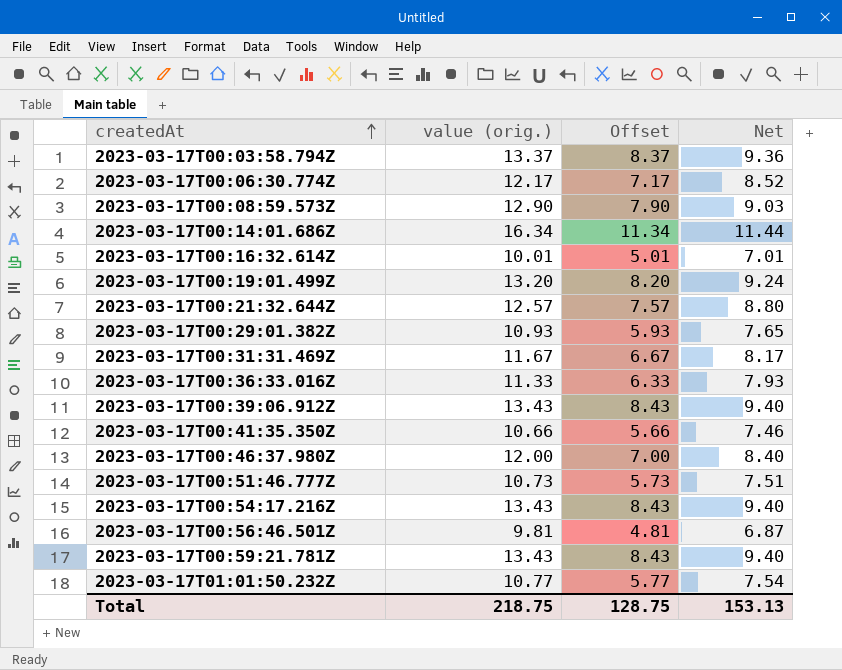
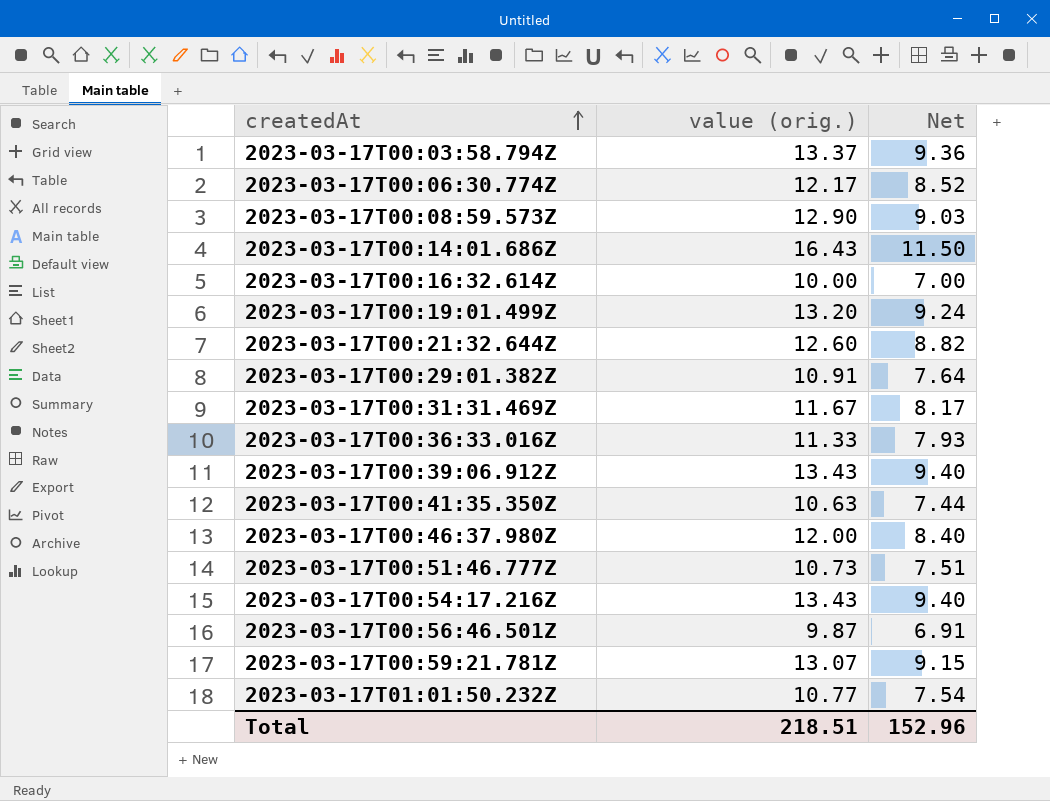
column Offset | formula: [value (orig.)] - 5 -> none
2023-03-17T00:14:01.686Z | value (orig.): 16.34 -> 16.43
2023-03-17T00:14:01.686Z | Net: 11.44 -> 11.50
2023-03-17T00:16:32.614Z | value (orig.): 10.01 -> 10.00
2023-03-17T00:16:32.614Z | Net: 7.01 -> 7.00
2023-03-17T00:21:32.644Z | value (orig.): 12.57 -> 12.60
2023-03-17T00:21:32.644Z | Net: 8.80 -> 8.82
2023-03-17T00:29:01.382Z | value (orig.): 10.93 -> 10.91
2023-03-17T00:29:01.382Z | Net: 7.65 -> 7.64
2023-03-17T00:41:35.350Z | value (orig.): 10.66 -> 10.63
2023-03-17T00:41:35.350Z | Net: 7.46 -> 7.44
2023-03-17T00:56:46.501Z | value (orig.): 9.81 -> 9.87
2023-03-17T00:56:46.501Z | Net: 6.87 -> 6.91
2023-03-17T00:59:21.781Z | value (orig.): 13.43 -> 13.07
2023-03-17T00:59:21.781Z | Net: 9.40 -> 9.15
Total | value (orig.): 218.75 -> 218.51
Total | Net: 153.13 -> 152.96

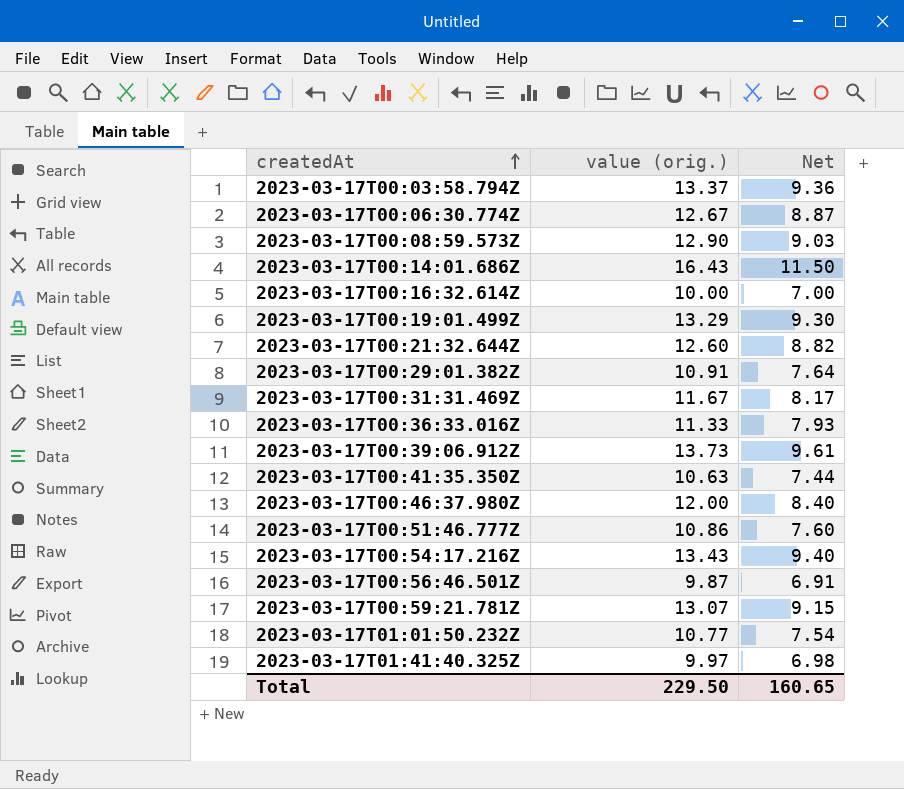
2023-03-17T00:06:30.774Z | value (orig.): 12.17 -> 12.67
2023-03-17T00:06:30.774Z | Net: 8.52 -> 8.87
2023-03-17T00:19:01.499Z | value (orig.): 13.20 -> 13.29
2023-03-17T00:19:01.499Z | Net: 9.24 -> 9.30
2023-03-17T00:39:06.912Z | value (orig.): 13.43 -> 13.73
2023-03-17T00:39:06.912Z | Net: 9.40 -> 9.61
2023-03-17T00:51:46.777Z | value (orig.): 10.73 -> 10.86
2023-03-17T00:51:46.777Z | Net: 7.51 -> 7.60
row 2023-03-17T01:41:40.325Z: none -> 9.97 | 6.98
Total | value (orig.): 218.51 -> 229.50
Total | Net: 152.96 -> 160.65

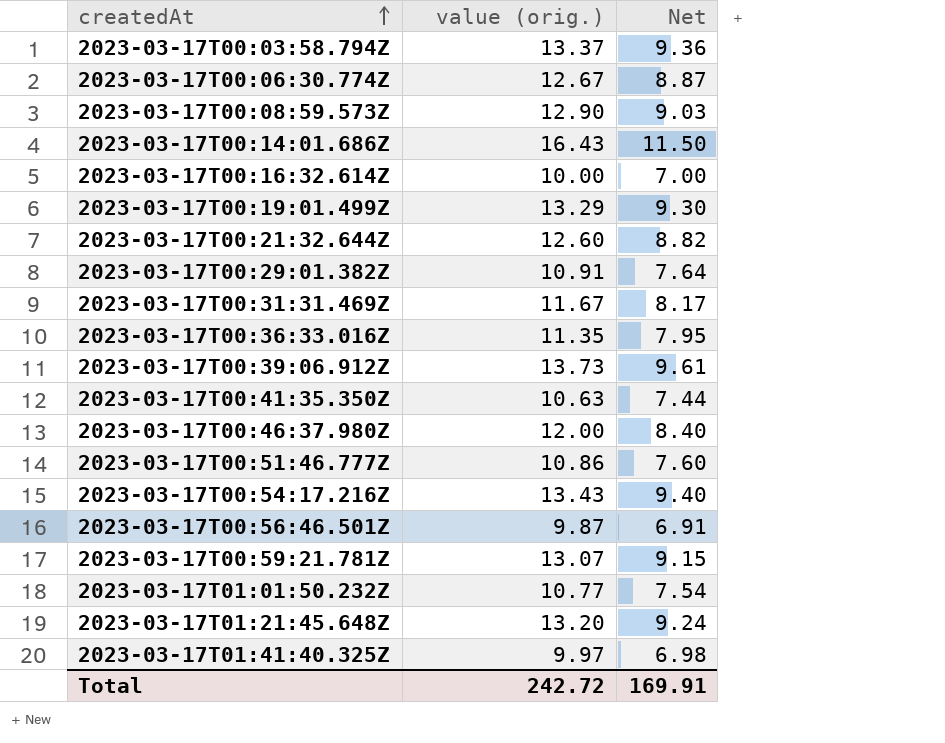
2023-03-17T00:36:33.016Z | value (orig.): 11.33 -> 11.35
2023-03-17T00:36:33.016Z | Net: 7.93 -> 7.95
row 2023-03-17T01:21:45.648Z: none -> 13.20 | 9.24
Total | value (orig.): 229.50 -> 242.72
Total | Net: 160.65 -> 169.91

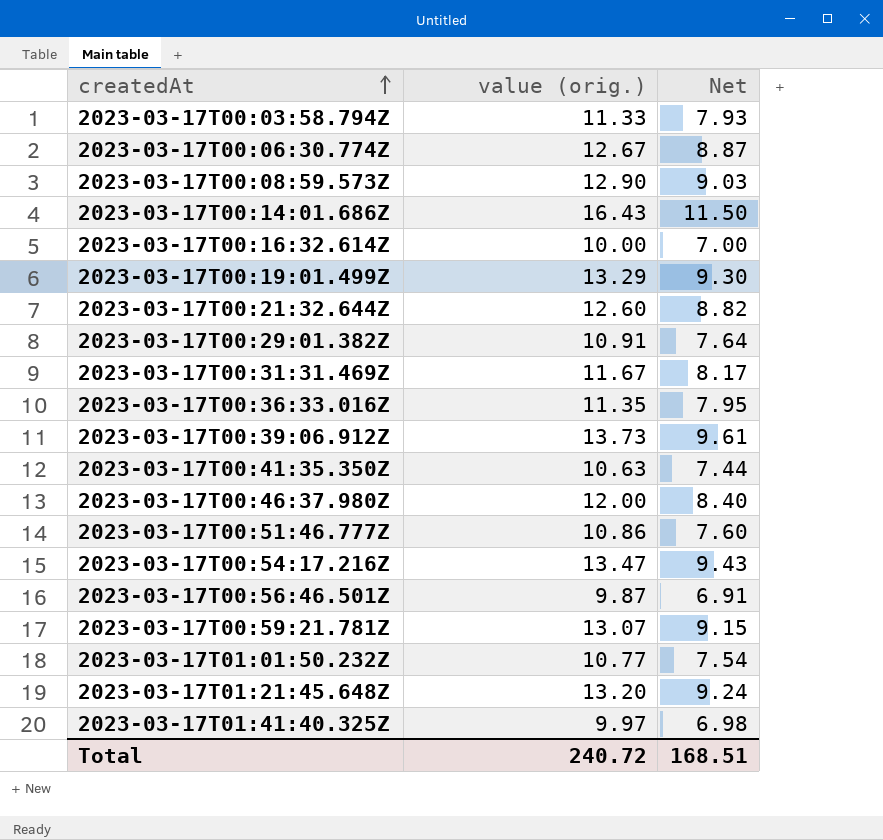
2023-03-17T00:03:58.794Z | value (orig.): 13.37 -> 11.33
2023-03-17T00:03:58.794Z | Net: 9.36 -> 7.93
2023-03-17T00:54:17.216Z | value (orig.): 13.43 -> 13.47
2023-03-17T00:54:17.216Z | Net: 9.40 -> 9.43
Total | value (orig.): 242.72 -> 240.72
Total | Net: 169.91 -> 168.51

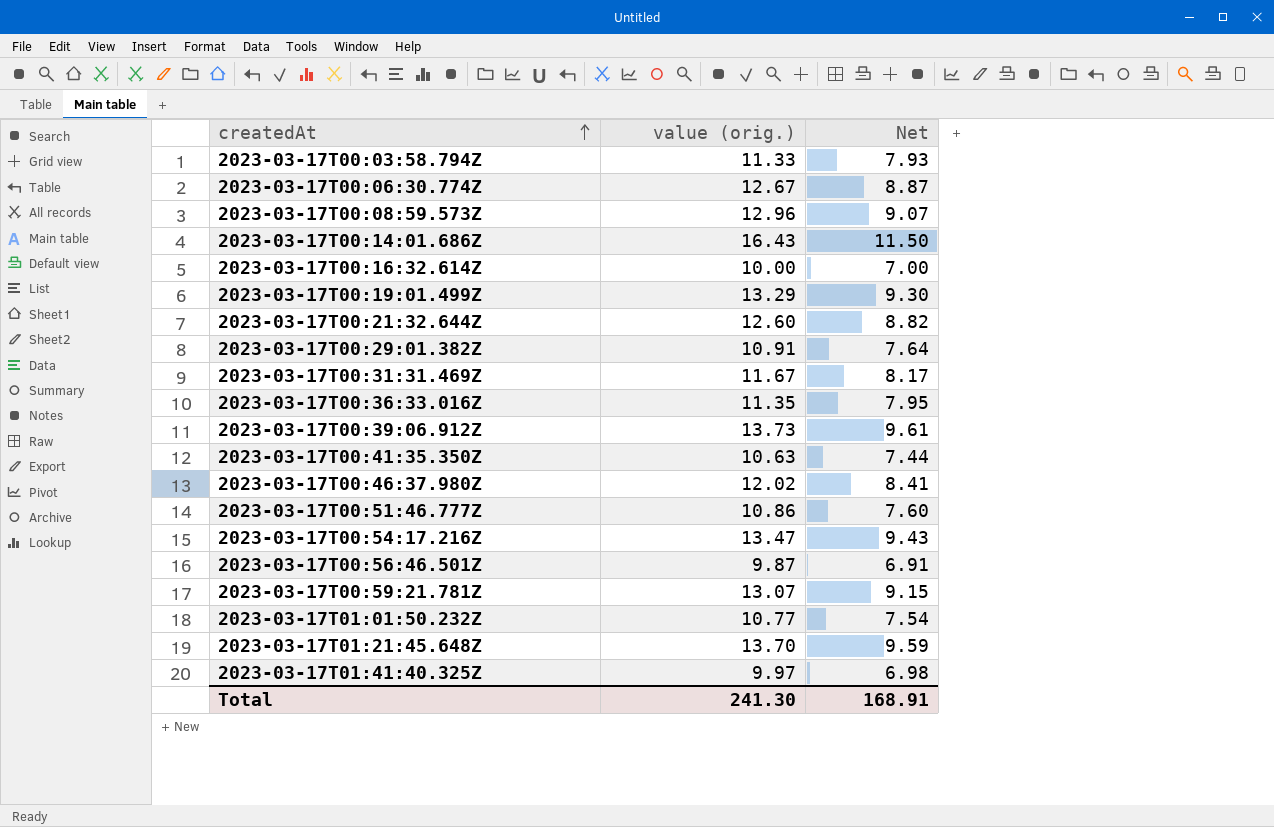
2023-03-17T00:08:59.573Z | value (orig.): 12.90 -> 12.96
2023-03-17T00:08:59.573Z | Net: 9.03 -> 9.07
2023-03-17T00:46:37.980Z | value (orig.): 12.00 -> 12.02
2023-03-17T00:46:37.980Z | Net: 8.40 -> 8.41
2023-03-17T01:21:45.648Z | value (orig.): 13.20 -> 13.70
2023-03-17T01:21:45.648Z | Net: 9.24 -> 9.59
Total | value (orig.): 240.72 -> 241.30
Total | Net: 168.51 -> 168.91

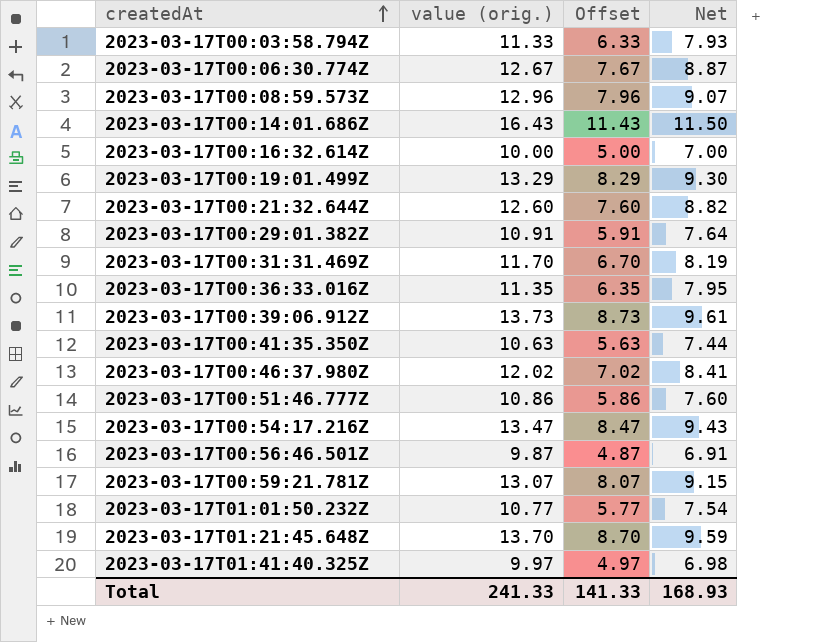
column Offset | formula: none -> [value (orig.)] - 5
2023-03-17T00:31:31.469Z | value (orig.): 11.67 -> 11.70
2023-03-17T00:31:31.469Z | Net: 8.17 -> 8.19
Total | value (orig.): 241.30 -> 241.33
Total | Net: 168.91 -> 168.93

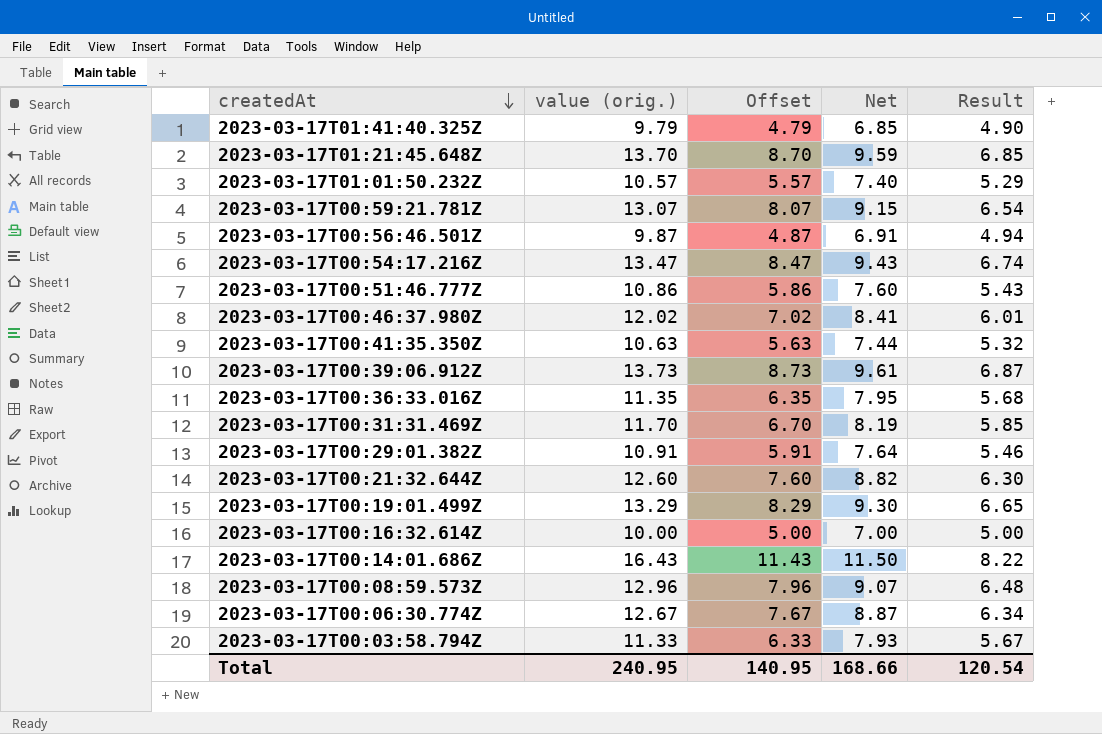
row order: createdAt ascending -> createdAt descending
column Result | formula: none -> [value (orig.)] * 0.5
2023-03-17T01:41:40.325Z | value (orig.): 9.97 -> 9.79
2023-03-17T01:41:40.325Z | Offset: 4.97 -> 4.79
2023-03-17T01:41:40.325Z | Net: 6.98 -> 6.85
2023-03-17T01:01:50.232Z | value (orig.): 10.77 -> 10.57
2023-03-17T01:01:50.232Z | Offset: 5.77 -> 5.57
2023-03-17T01:01:50.232Z | Net: 7.54 -> 7.40
Total | value (orig.): 241.33 -> 240.95
Total | Offset: 141.33 -> 140.95
Total | Net: 168.93 -> 168.66

